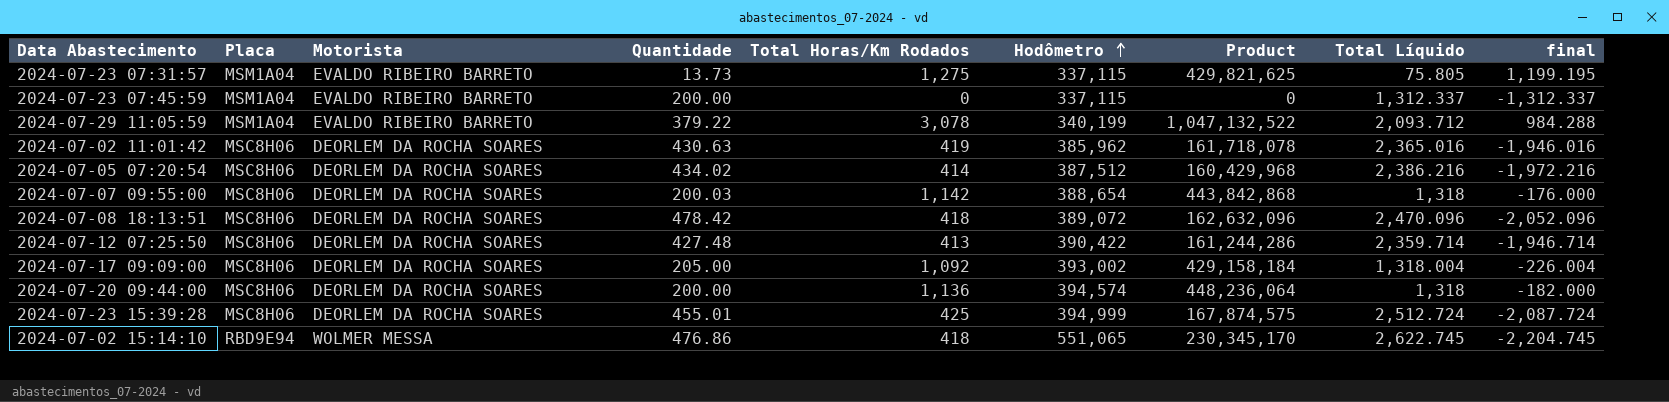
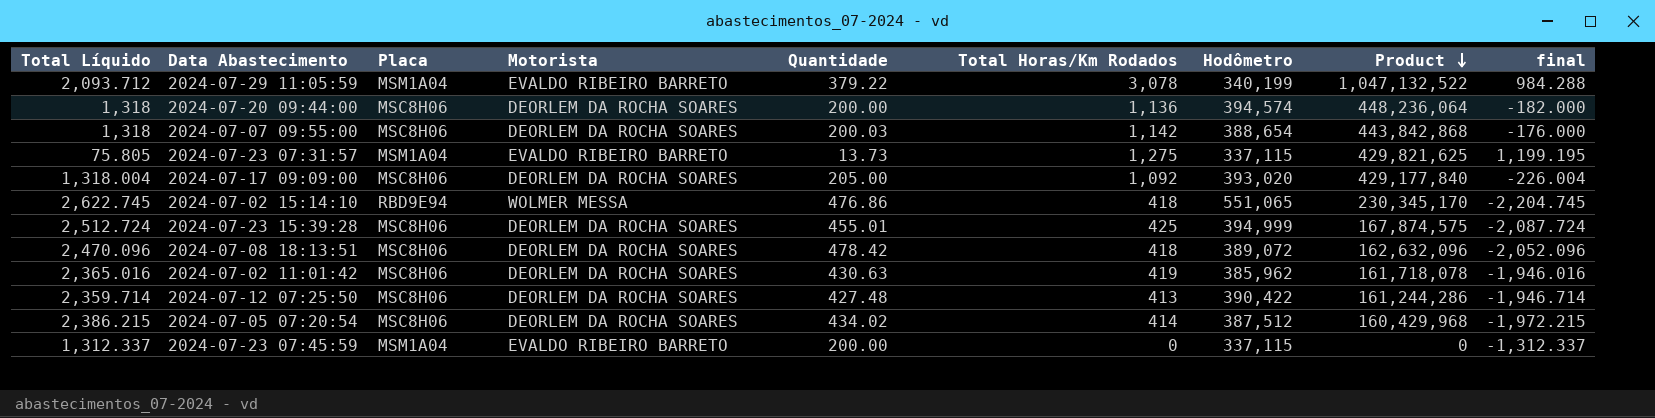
row order: Hodômetro ascending -> Product descending
column Total Líquido | position: 8 -> 1
2024-07-17 09:09:00 | Hodômetro: 393,002 -> 393,020
2024-07-17 09:09:00 | Product: 429,158,184 -> 429,177,840
2024-07-05 07:20:54 | Total Líquido: 2,386.216 -> 2,386.215
2024-07-05 07:20:54 | final: -1,972.216 -> -1,972.215

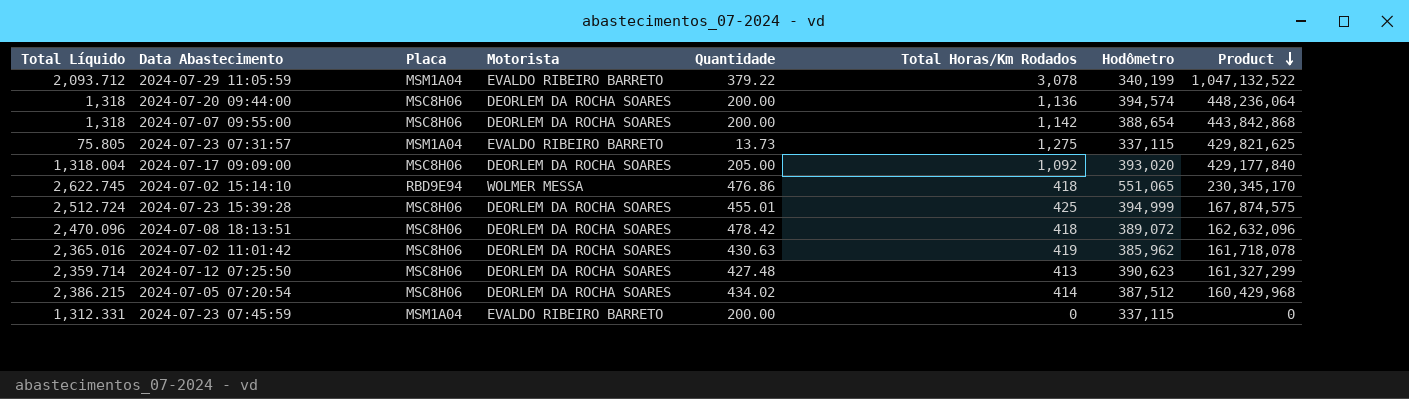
column final | formula: [Total Horas/Km Rodados] - [Total Líquido] -> none
2024-07-07 09:55:00 | Quantidade: 200.03 -> 200.00
2024-07-12 07:25:50 | Hodômetro: 390,422 -> 390,623
2024-07-12 07:25:50 | Product: 161,244,286 -> 161,327,299
2024-07-23 07:45:59 | Total Líquido: 1,312.337 -> 1,312.331

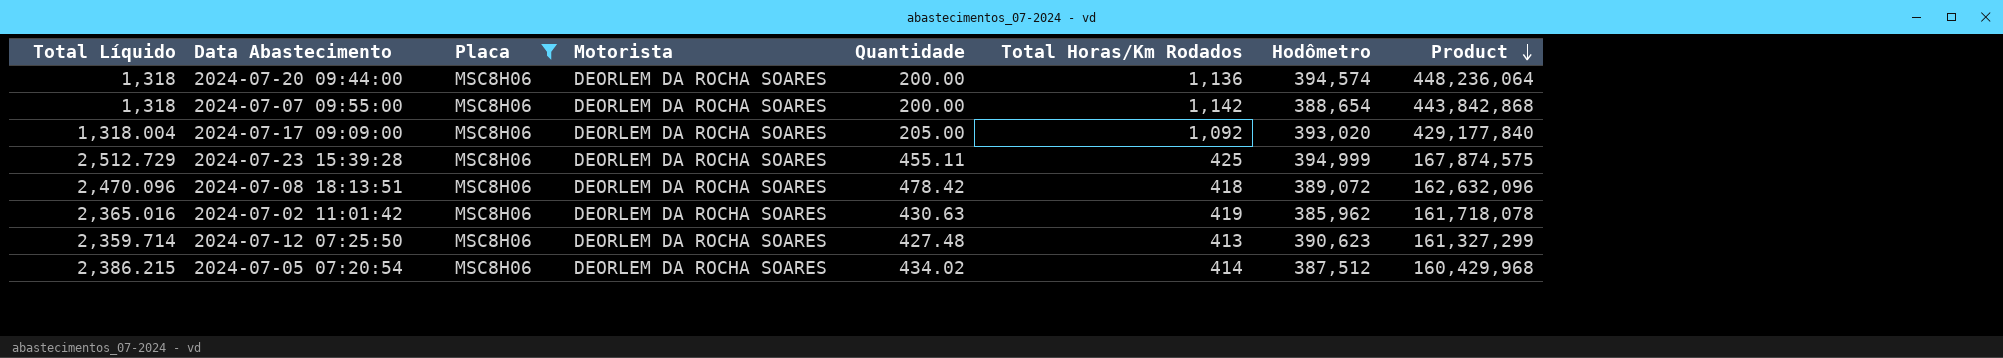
filter: none -> Placa = MSC8H06
2024-07-23 15:39:28 | Total Líquido: 2,512.724 -> 2,512.729
2024-07-23 15:39:28 | Quantidade: 455.01 -> 455.11

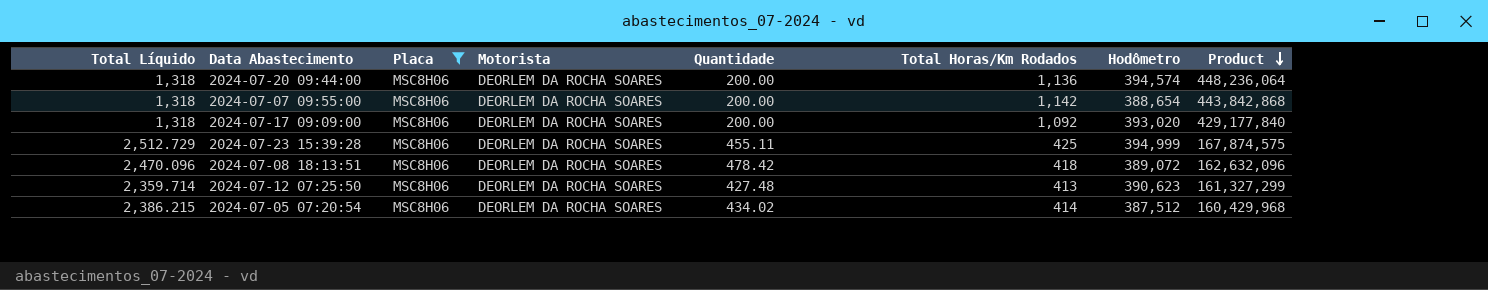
row 2024-07-02 11:01:42: 2,365.016 | MSC8H06 | DEORLEM DA ROCHA SOARES | 430.63 | 419 | 385,962 | 161,718,078 -> none
2024-07-17 09:09:00 | Total Líquido: 1,318.004 -> 1,318
2024-07-17 09:09:00 | Quantidade: 205.00 -> 200.00

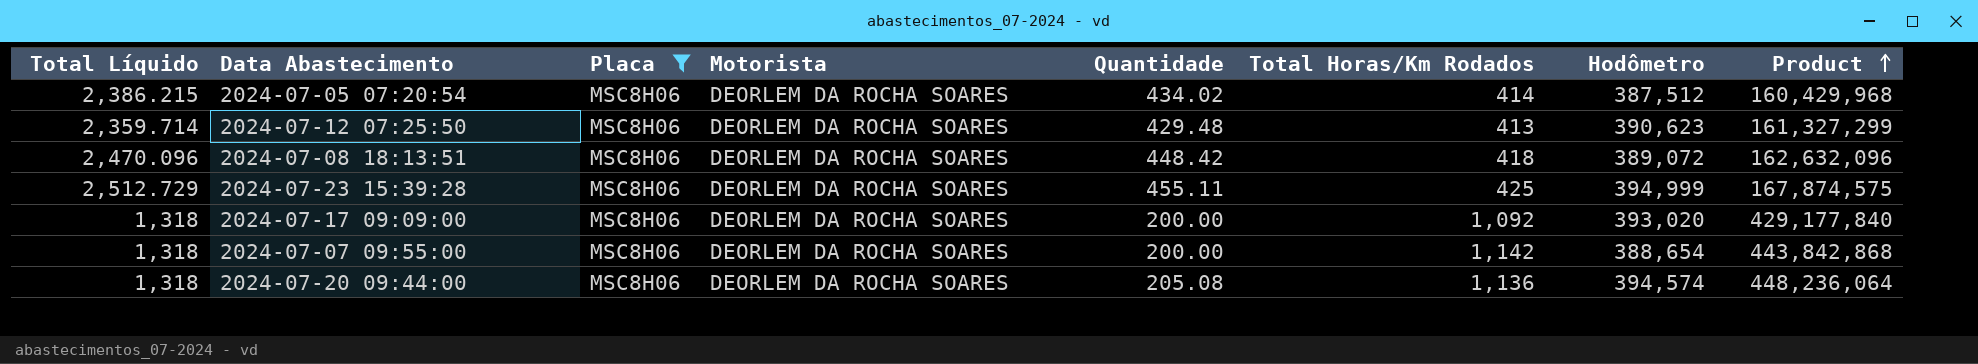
row order: Product descending -> Product ascending
2024-07-12 07:25:50 | Quantidade: 427.48 -> 429.48
2024-07-08 18:13:51 | Quantidade: 478.42 -> 448.42
2024-07-20 09:44:00 | Quantidade: 200.00 -> 205.08

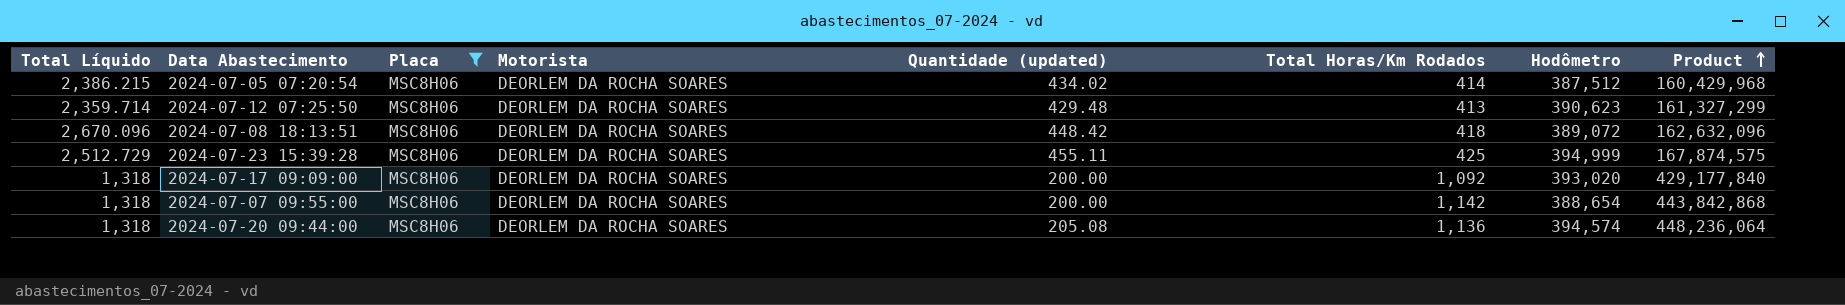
column name: Quantidade -> Quantidade (updated)
2024-07-08 18:13:51 | Total Líquido: 2,470.096 -> 2,670.096

